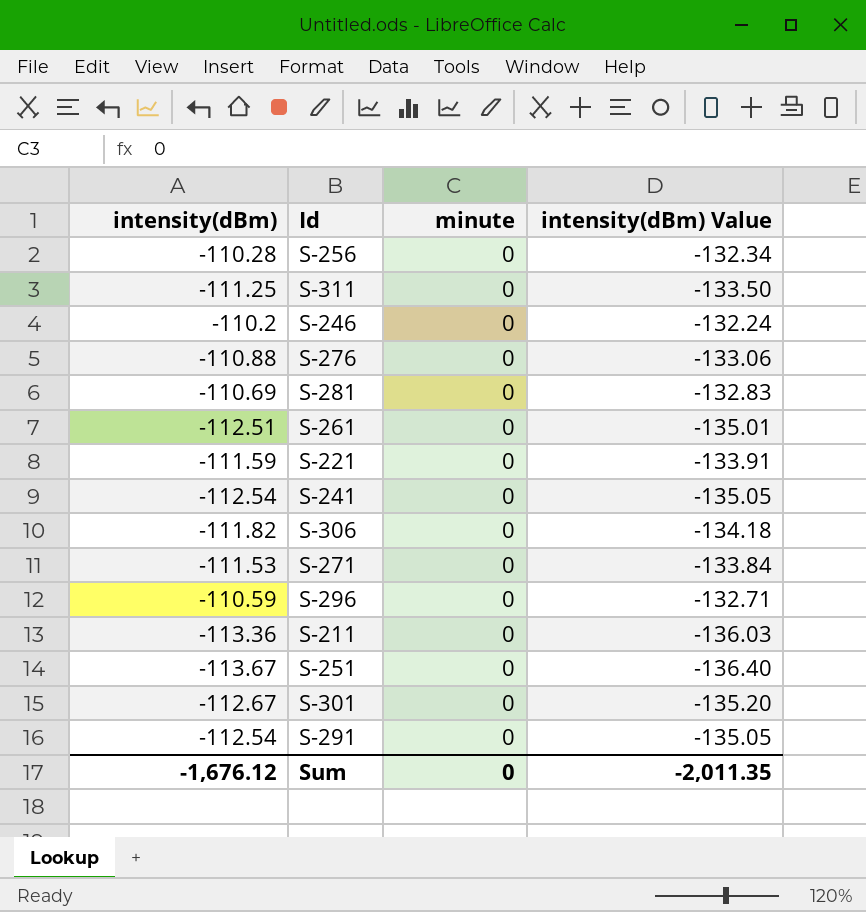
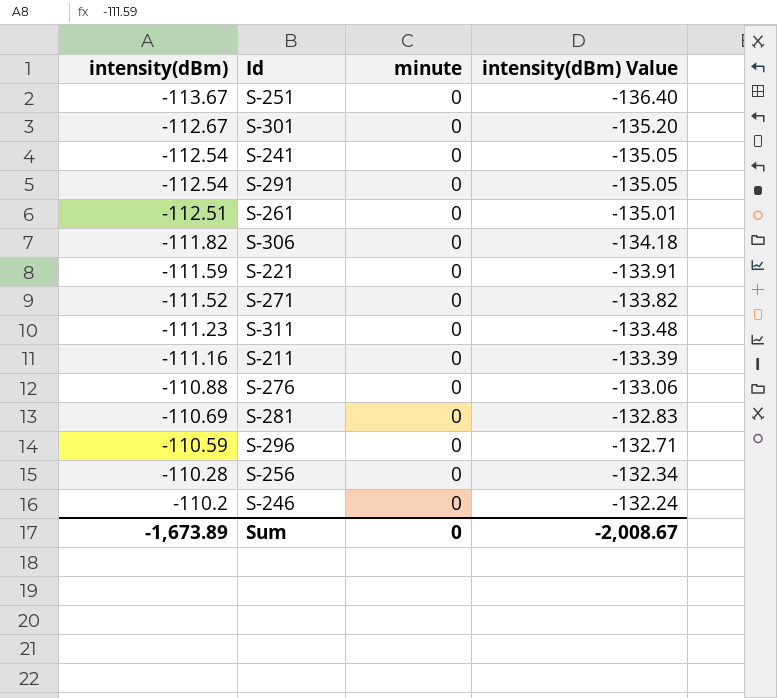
row order: none -> intensity(dBm) ascending
S-271 | intensity(dBm): -111.53 -> -111.52
S-271 | intensity(dBm) Value: -133.84 -> -133.82
S-311 | intensity(dBm): -111.25 -> -111.23
S-311 | intensity(dBm) Value: -133.50 -> -133.48
S-211 | intensity(dBm): -113.36 -> -111.16
S-211 | intensity(dBm) Value: -136.03 -> -133.39
Sum | intensity(dBm): -1,676.12 -> -1,673.89
Sum | intensity(dBm) Value: -2,011.35 -> -2,008.67

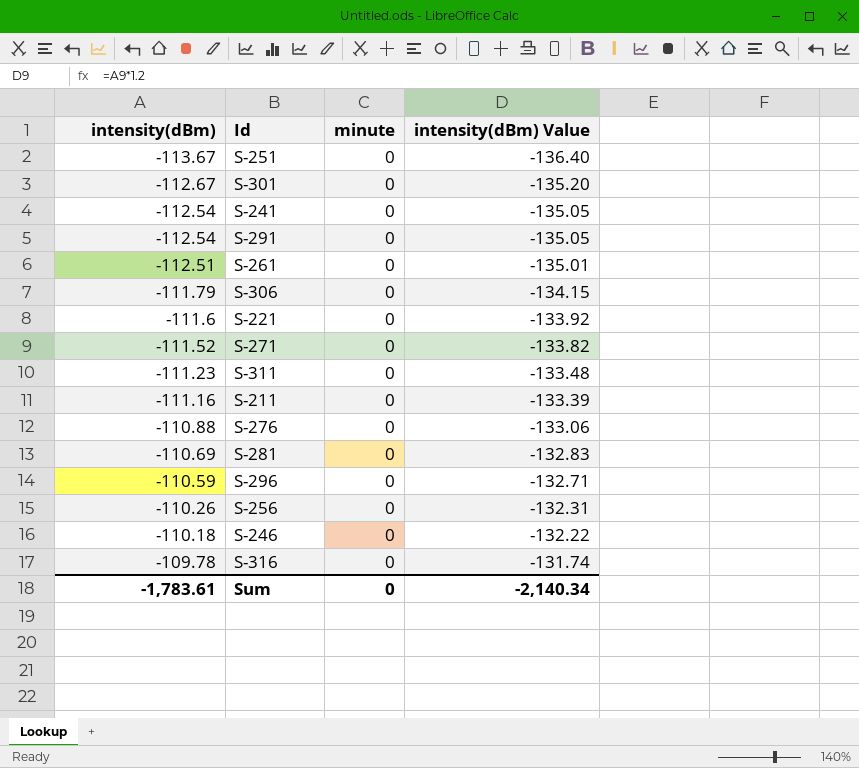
S-306 | intensity(dBm): -111.82 -> -111.79
S-306 | intensity(dBm) Value: -134.18 -> -134.15
S-221 | intensity(dBm): -111.59 -> -111.6
S-221 | intensity(dBm) Value: -133.91 -> -133.92
S-256 | intensity(dBm): -110.28 -> -110.26
S-256 | intensity(dBm) Value: -132.34 -> -132.31
S-246 | intensity(dBm): -110.2 -> -110.18
S-246 | intensity(dBm) Value: -132.24 -> -132.22
row S-316: none -> -109.78 | 0 | -131.74
Sum | intensity(dBm): -1,673.89 -> -1,783.61
Sum | intensity(dBm) Value: -2,008.67 -> -2,140.34

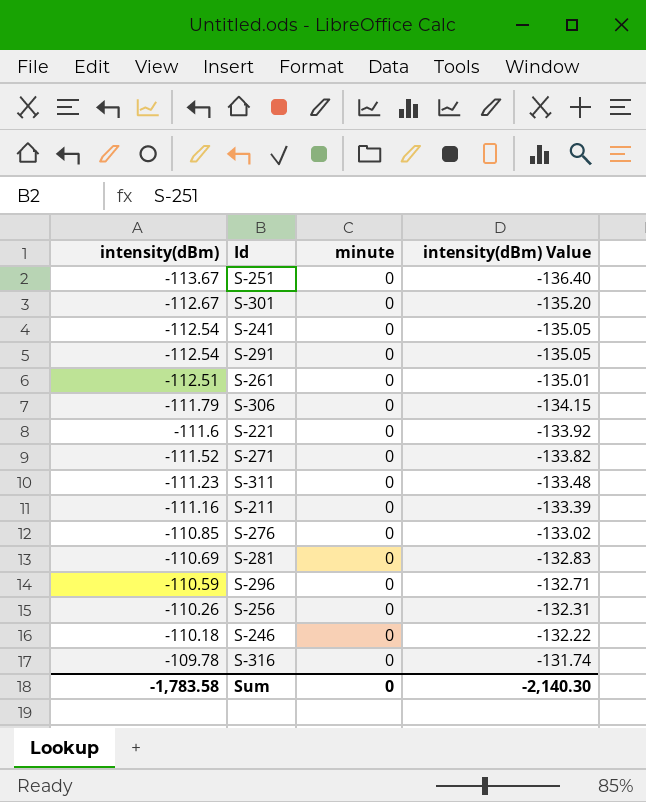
S-276 | intensity(dBm): -110.88 -> -110.85
S-276 | intensity(dBm) Value: -133.06 -> -133.02
Sum | intensity(dBm): -1,783.61 -> -1,783.58
Sum | intensity(dBm) Value: -2,140.34 -> -2,140.30

